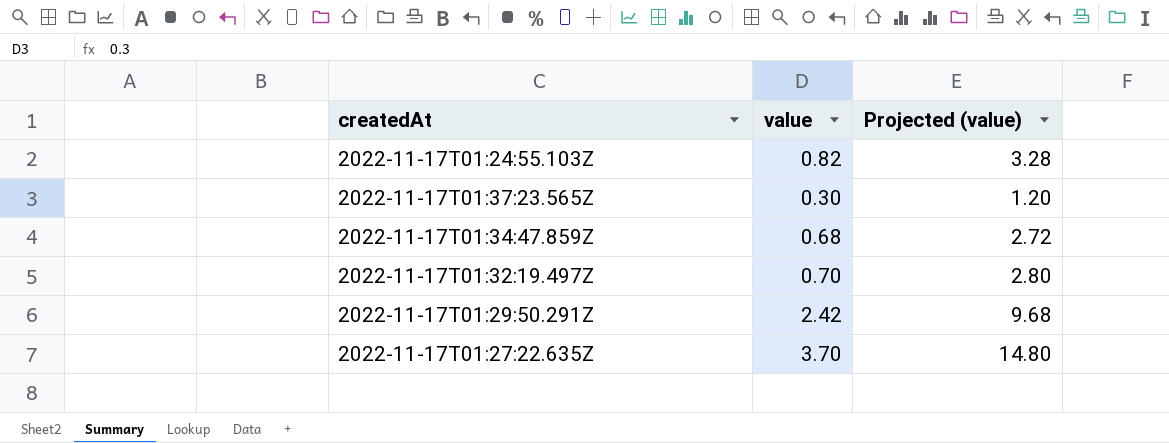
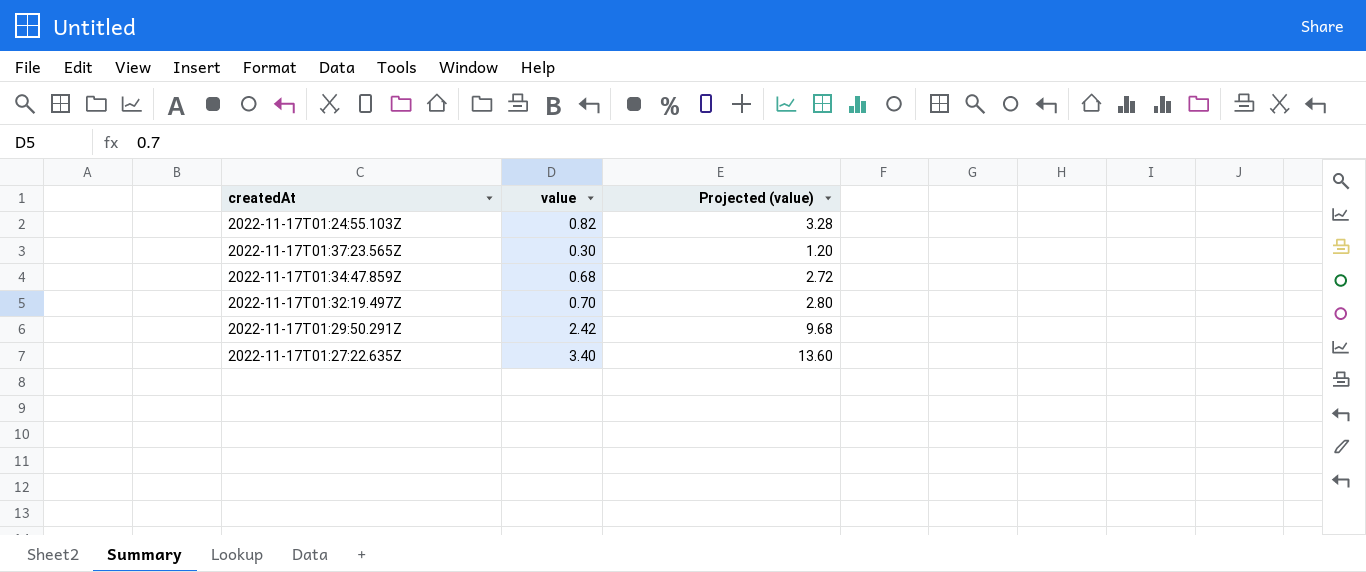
2022-11-17T01:27:22.635Z | value: 3.70 -> 3.40
2022-11-17T01:27:22.635Z | Projected (value): 14.80 -> 13.60

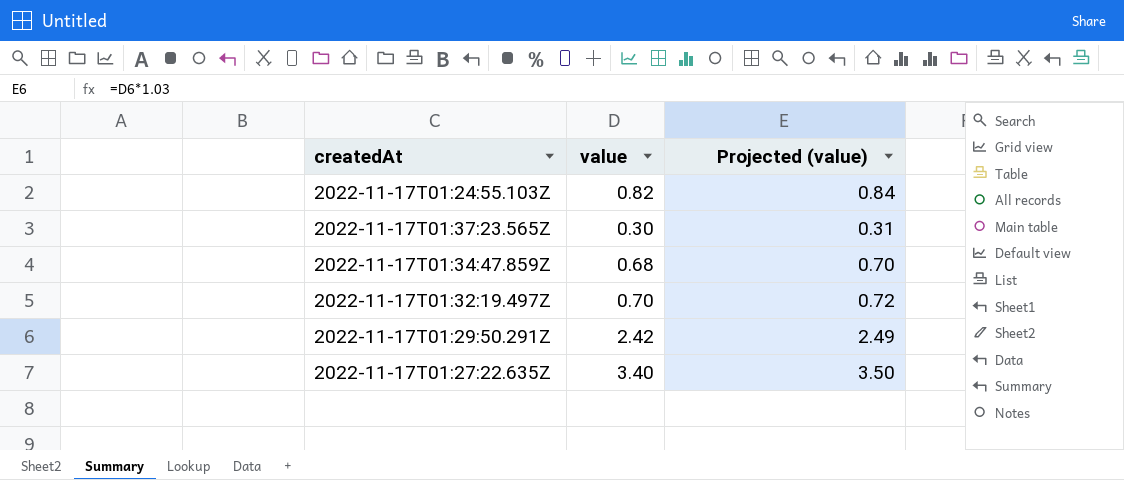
column Projected (value) | formula: [value] * 4 -> [value] * 1.03

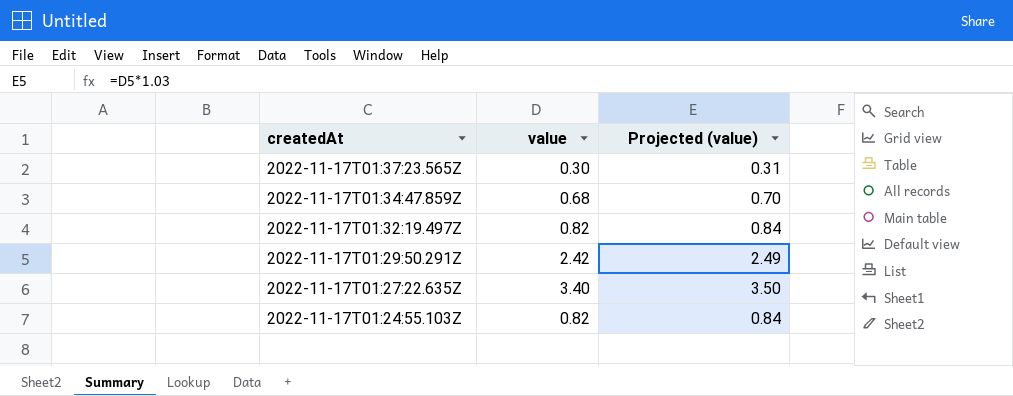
row order: none -> createdAt descending
2022-11-17T01:32:19.497Z | value: 0.70 -> 0.82
2022-11-17T01:32:19.497Z | Projected (value): 0.72 -> 0.84

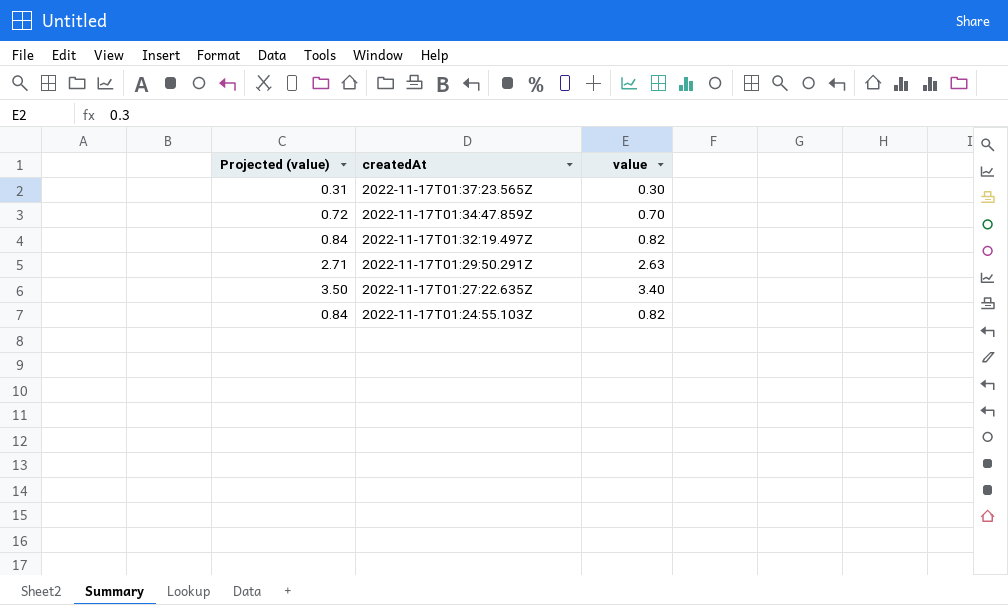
column Projected (value) | position: 3 -> 1
2022-11-17T01:34:47.859Z | Projected (value): 0.70 -> 0.72
2022-11-17T01:34:47.859Z | value: 0.68 -> 0.70
2022-11-17T01:29:50.291Z | Projected (value): 2.49 -> 2.71
2022-11-17T01:29:50.291Z | value: 2.42 -> 2.63

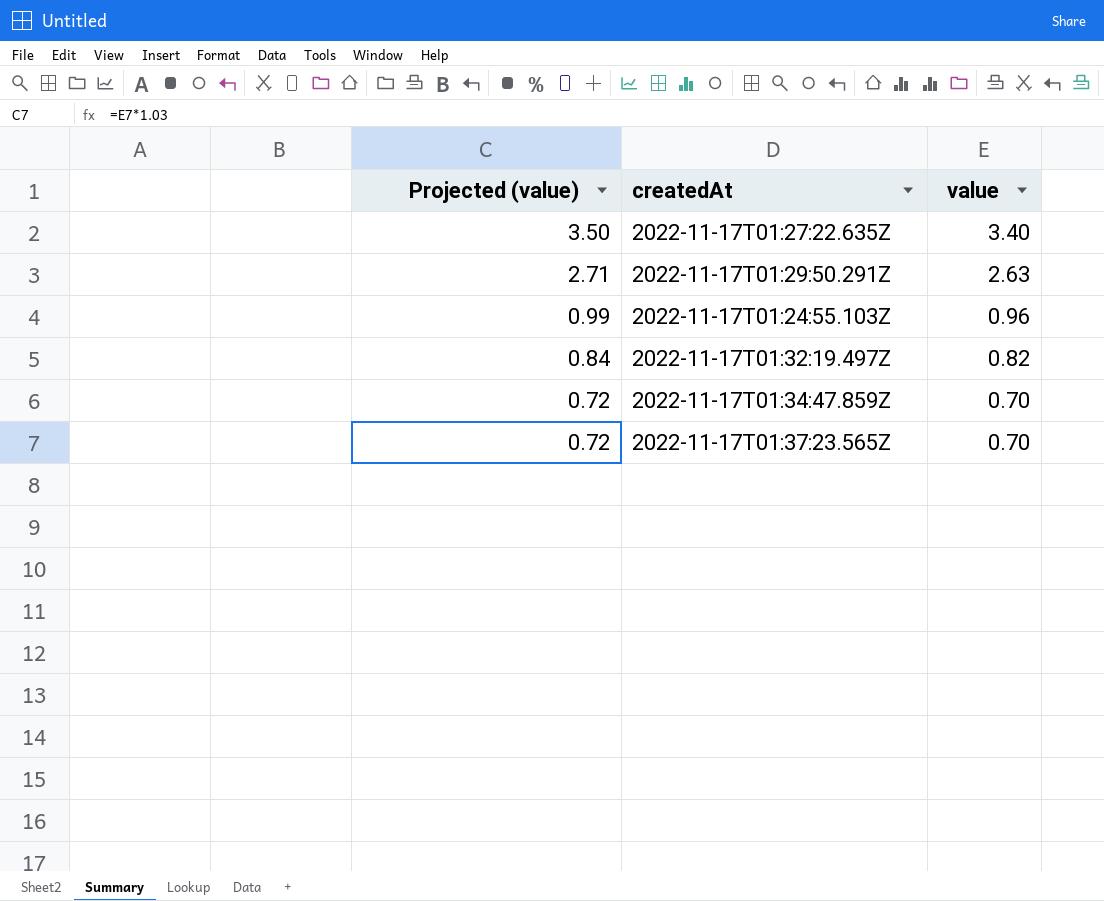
row order: createdAt descending -> Projected (value) descending
2022-11-17T01:24:55.103Z | Projected (value): 0.84 -> 0.99
2022-11-17T01:24:55.103Z | value: 0.82 -> 0.96
2022-11-17T01:37:23.565Z | Projected (value): 0.31 -> 0.72
2022-11-17T01:37:23.565Z | value: 0.30 -> 0.70

